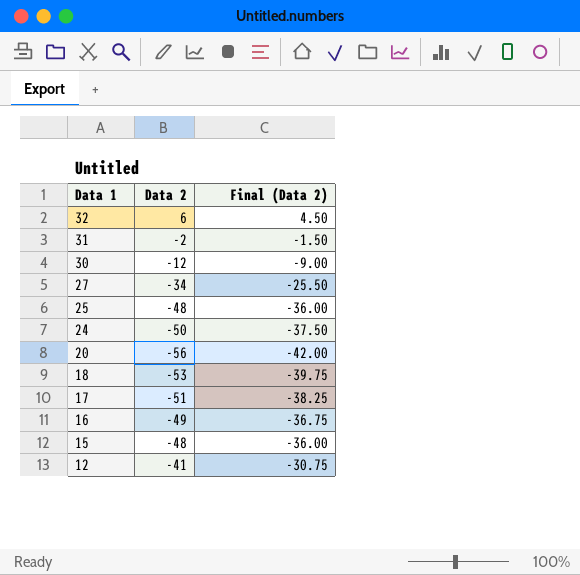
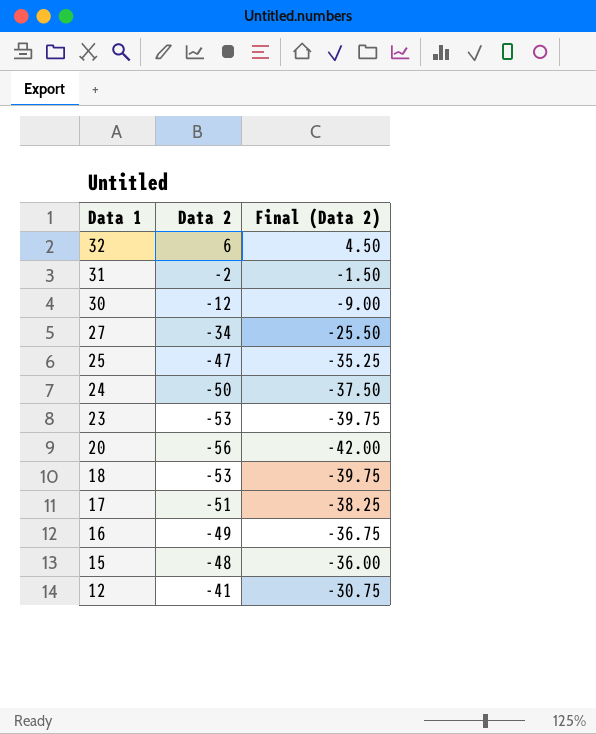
25 | Data 2: -48 -> -47
25 | Final (Data 2): -36.00 -> -35.25
row 23: none -> -53 | -39.75

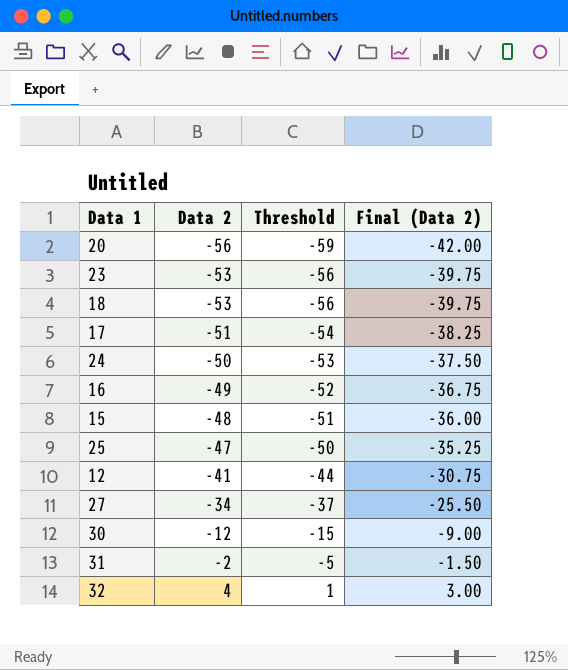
row order: Data 1 descending -> Data 2 ascending
column Threshold | formula: none -> [Data 2] - 3
32 | Data 2: 6 -> 4
32 | Final (Data 2): 4.50 -> 3.00

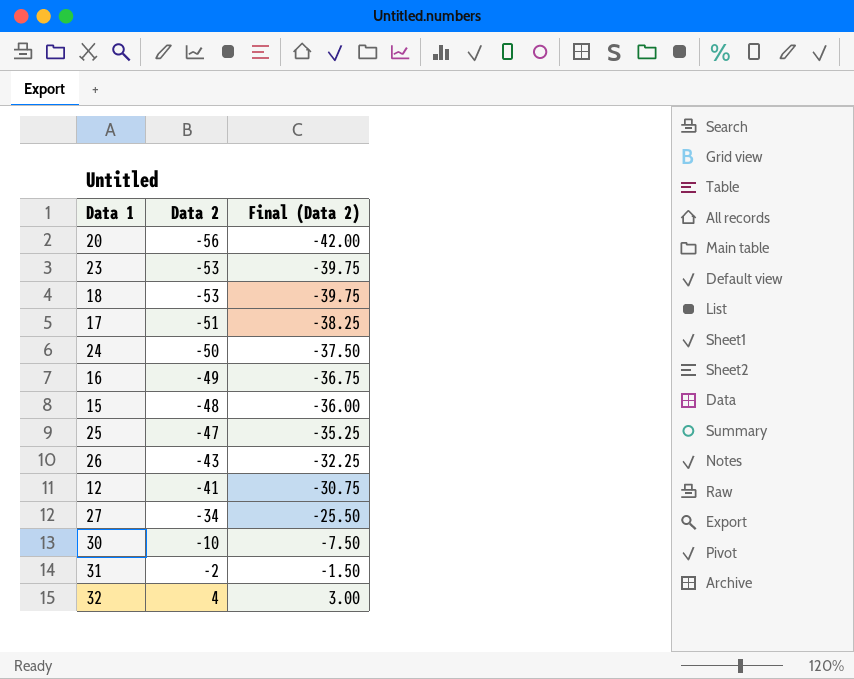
column Threshold | formula: [Data 2] - 3 -> none
row 26: none -> -43 | -32.25
30 | Data 2: -12 -> -10
30 | Final (Data 2): -9.00 -> -7.50

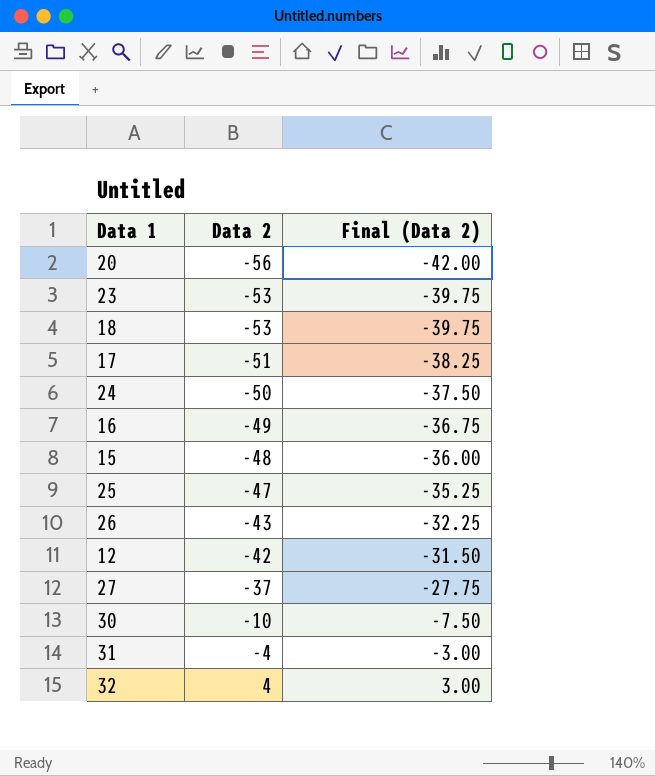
12 | Data 2: -41 -> -42
12 | Final (Data 2): -30.75 -> -31.50
27 | Data 2: -34 -> -37
27 | Final (Data 2): -25.50 -> -27.75
31 | Data 2: -2 -> -4
31 | Final (Data 2): -1.50 -> -3.00

